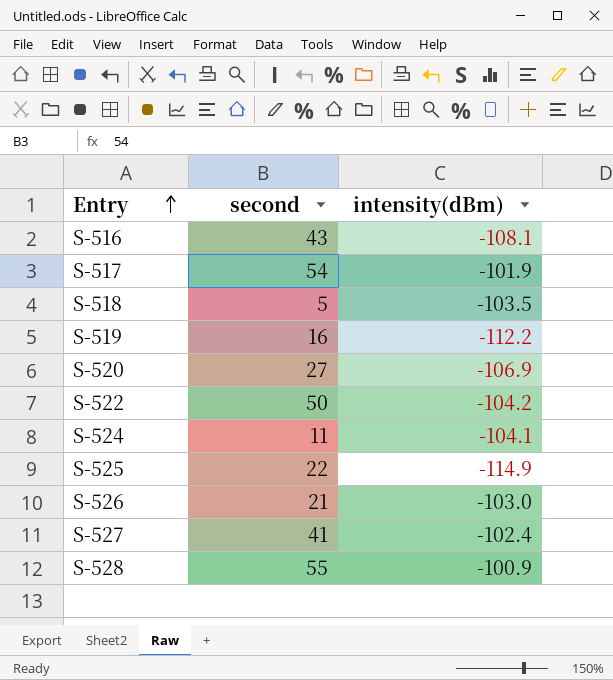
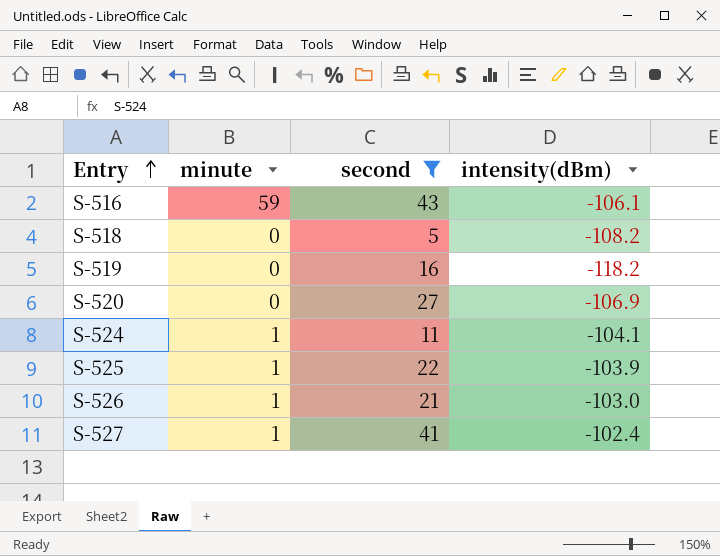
filter: none -> second <= 43
column minute | position: none -> 2
S-516 | intensity(dBm): -108.1 -> -106.1
S-518 | intensity(dBm): -103.5 -> -108.2
S-519 | intensity(dBm): -112.2 -> -118.2
S-525 | intensity(dBm): -114.9 -> -103.9

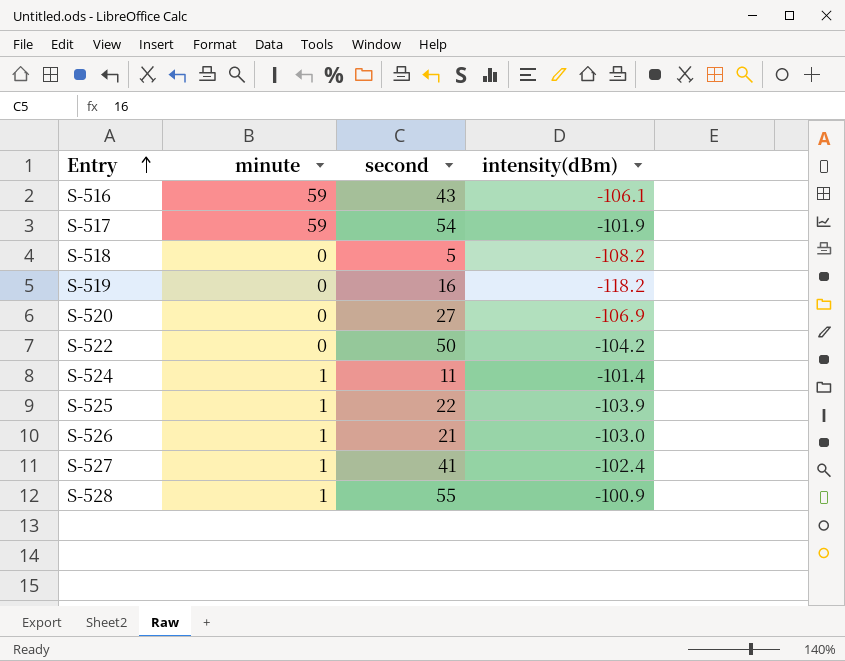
filter: second <= 43 -> none
S-524 | intensity(dBm): -104.1 -> -101.4

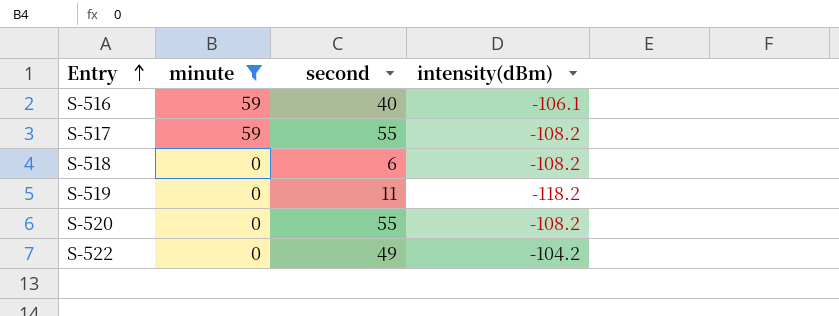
filter: none -> minute != 1
S-516 | second: 43 -> 40
S-517 | second: 54 -> 55
S-517 | intensity(dBm): -101.9 -> -108.2
S-518 | second: 5 -> 6
S-519 | second: 16 -> 11
S-520 | second: 27 -> 55
S-520 | intensity(dBm): -106.9 -> -108.2
S-522 | second: 50 -> 49

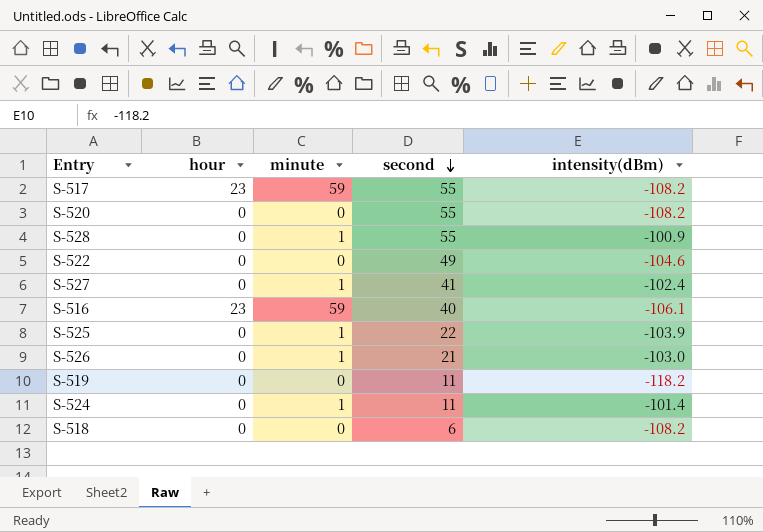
filter: minute != 1 -> none
row order: Entry ascending -> second descending
column hour | position: none -> 2
S-522 | intensity(dBm): -104.2 -> -104.6

